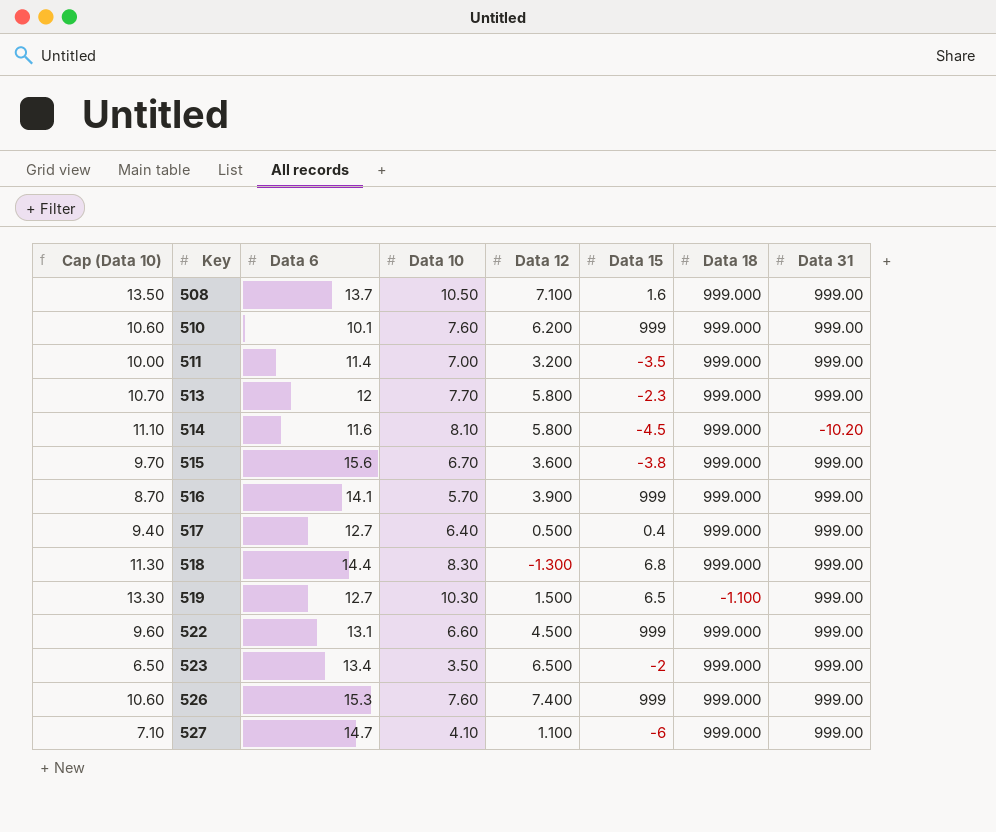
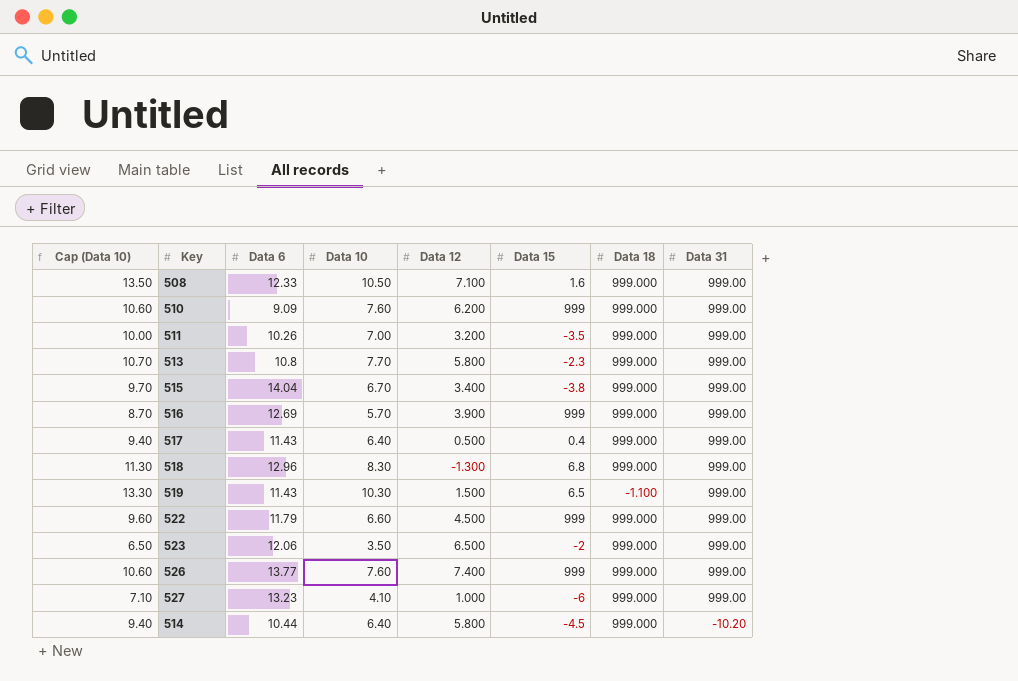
row order: Key ascending -> Data 31 descending
508 | Data 6: 13.7 -> 12.33
510 | Data 6: 10.1 -> 9.09
511 | Data 6: 11.4 -> 10.26
513 | Data 6: 12 -> 10.8
515 | Data 6: 15.6 -> 14.04
515 | Data 12: 3.600 -> 3.400
516 | Data 6: 14.1 -> 12.69
517 | Data 6: 12.7 -> 11.43
518 | Data 6: 14.4 -> 12.96
519 | Data 6: 12.7 -> 11.43
522 | Data 6: 13.1 -> 11.79
523 | Data 6: 13.4 -> 12.06
526 | Data 6: 15.3 -> 13.77
527 | Data 6: 14.7 -> 13.23
527 | Data 12: 1.100 -> 1.000
514 | Cap (Data 10): 11.10 -> 9.40
514 | Data 6: 11.6 -> 10.44
514 | Data 10: 8.10 -> 6.40

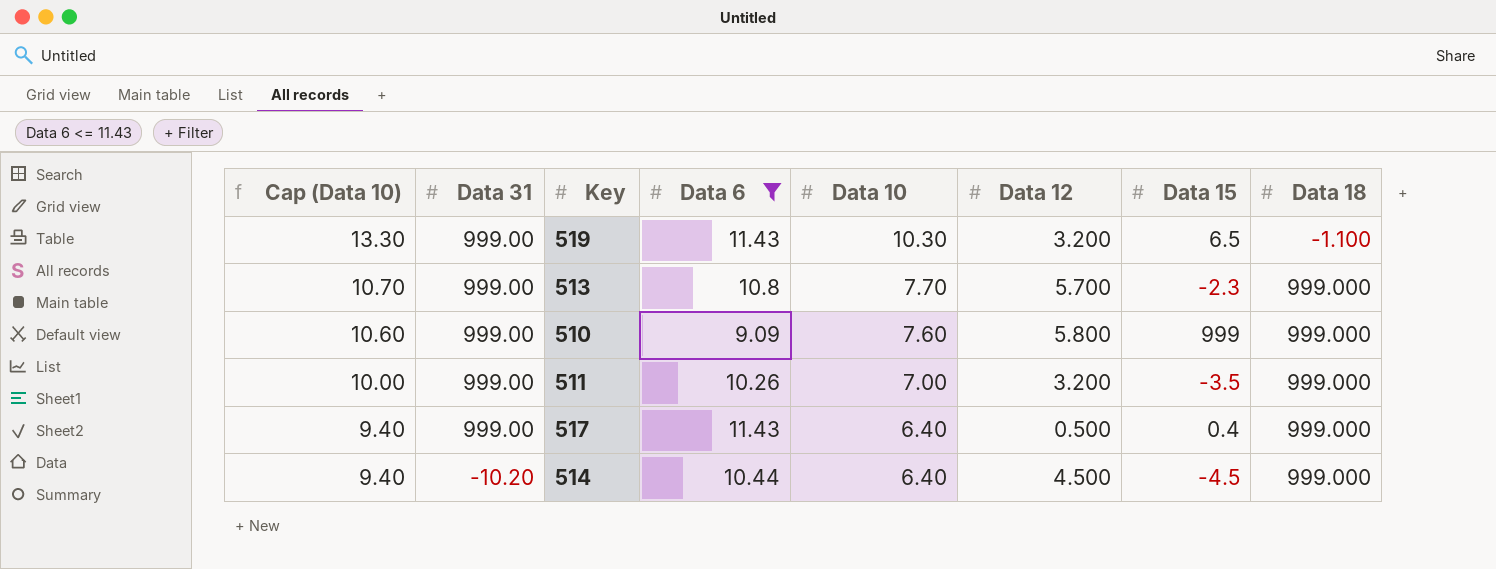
filter: none -> Data 6 <= 11.43
row order: Data 31 descending -> Cap (Data 10) descending
column Data 31 | position: 8 -> 2
519 | Data 12: 1.500 -> 3.200
513 | Data 12: 5.800 -> 5.700
510 | Data 12: 6.200 -> 5.800
514 | Data 12: 5.800 -> 4.500

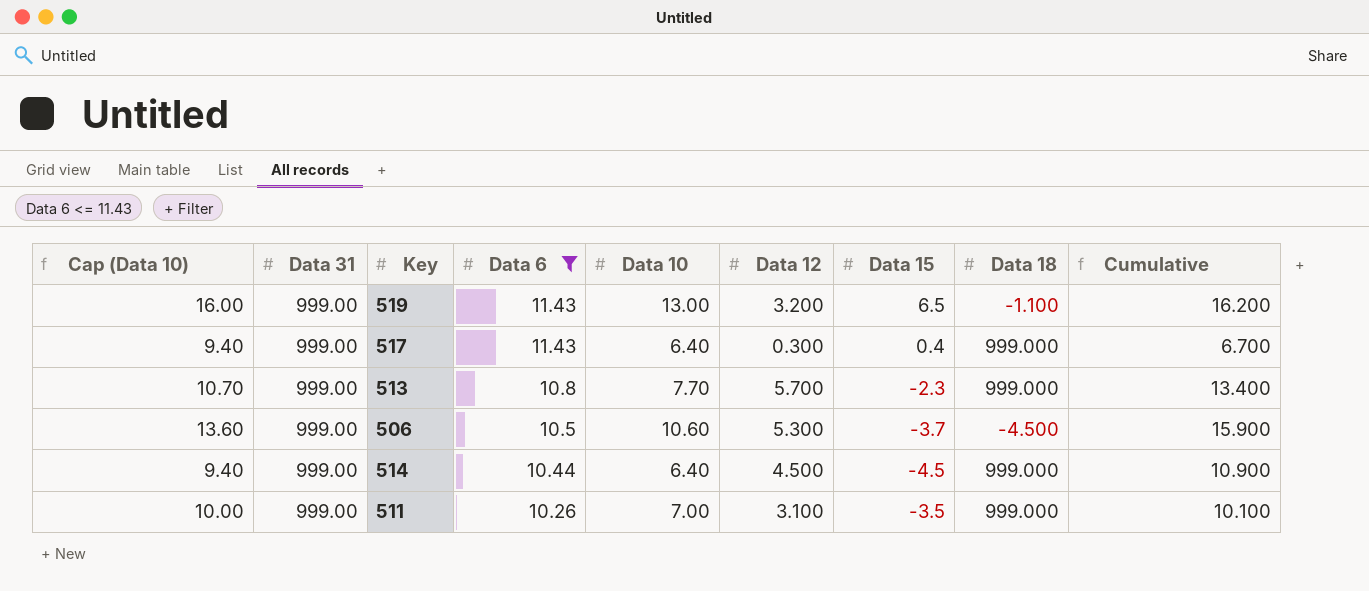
row order: Cap (Data 10) descending -> Data 6 descending
column Cumulative | formula: none -> [Data 10] + [Data 12]
row 510: 10.60 | 999.00 | 9.09 | 7.60 | 5.800 | 999 | 999.000 -> none
519 | Cap (Data 10): 13.30 -> 16.00
519 | Data 10: 10.30 -> 13.00
517 | Data 12: 0.500 -> 0.300
row 506: none -> 13.60 | 999.00 | 10.5 | 10.60 | 5.300 | -3.7 | -4.500 | 15.900
514 | Data 31: -10.20 -> 999.00
511 | Data 12: 3.200 -> 3.100

